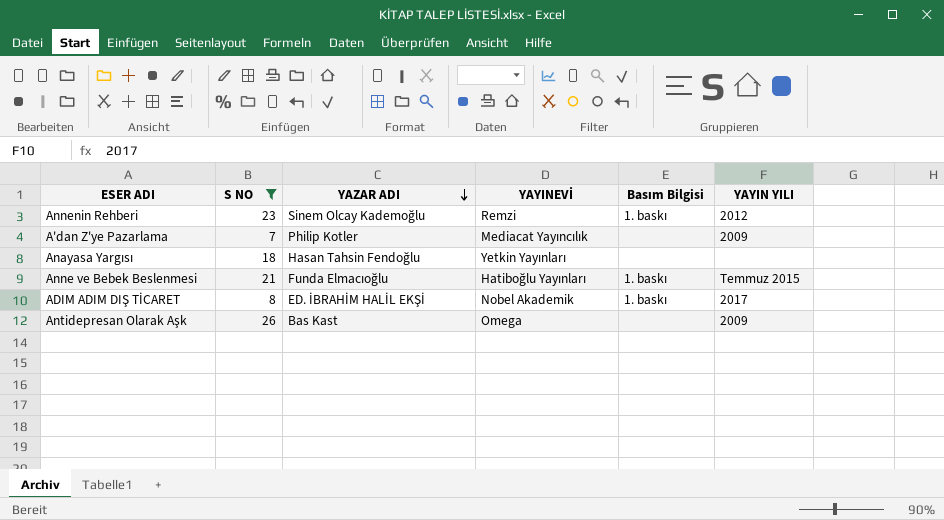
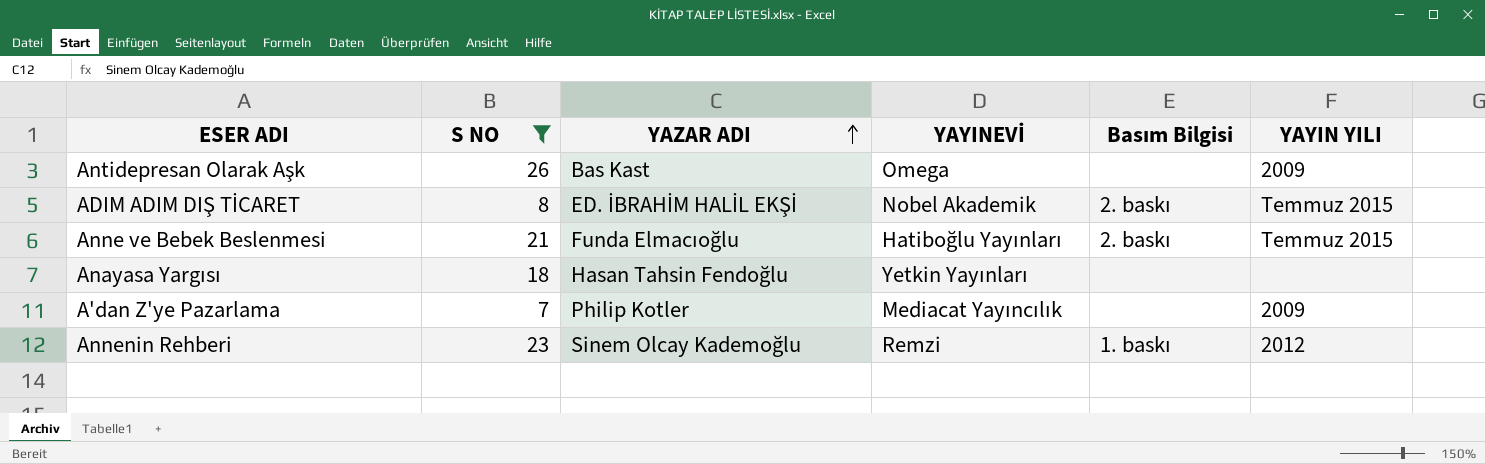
row order: YAZAR ADI descending -> YAZAR ADI ascending
ADIM ADIM DIŞ TİCARET | Basım Bilgisi: 1. baskı -> 2. baskı
ADIM ADIM DIŞ TİCARET | YAYIN YILI: 2017 -> Temmuz 2015
Anne ve Bebek Beslenmesi | Basım Bilgisi: 1. baskı -> 2. baskı

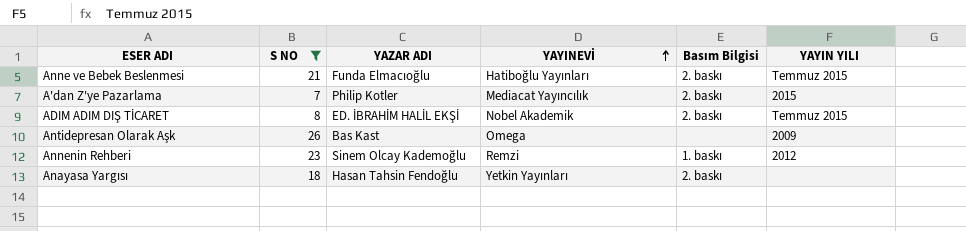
row order: YAZAR ADI ascending -> YAYINEVİ ascending
A'dan Z'ye Pazarlama | Basım Bilgisi: none -> 2. baskı
A'dan Z'ye Pazarlama | YAYIN YILI: 2009 -> 2015
Anayasa Yargısı | Basım Bilgisi: none -> 2. baskı

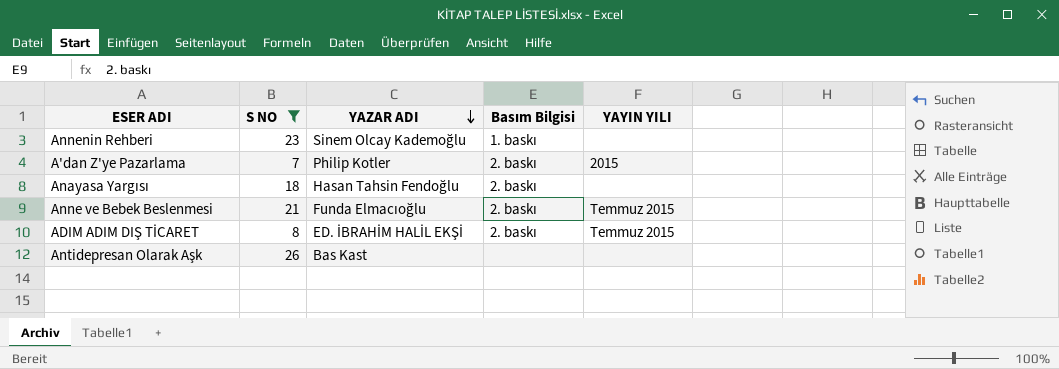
row order: YAYINEVİ ascending -> YAZAR ADI descending
column YAYINEVİ | position: 4 -> none
Annenin Rehberi | YAYIN YILI: 2012 -> none
Antidepresan Olarak Aşk | YAYIN YILI: 2009 -> none

